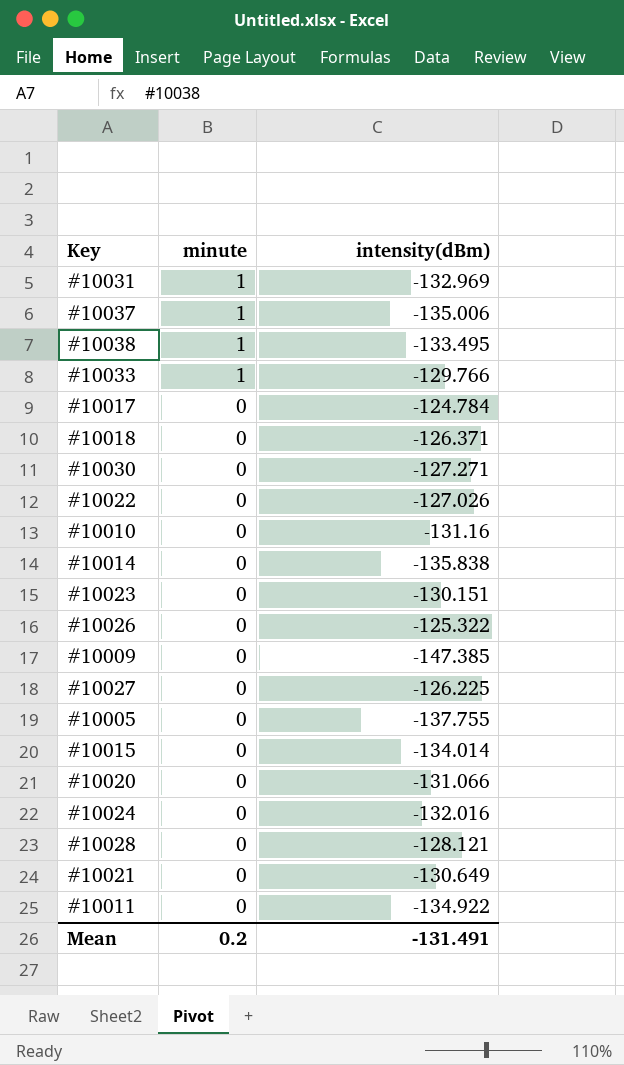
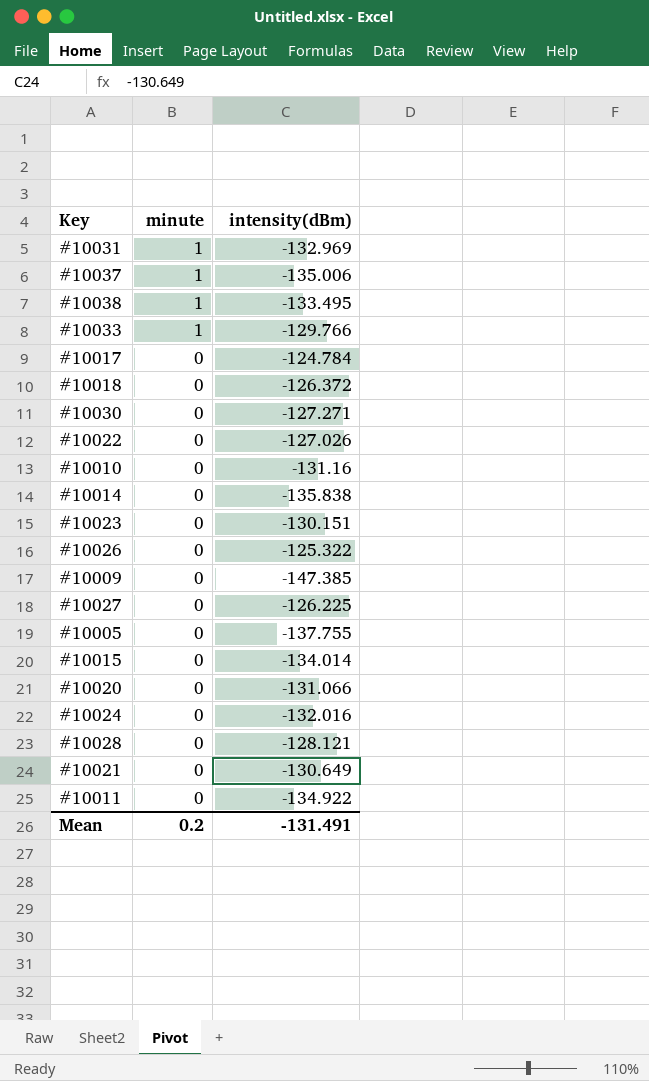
#10018 | intensity(dBm): -126.371 -> -126.372

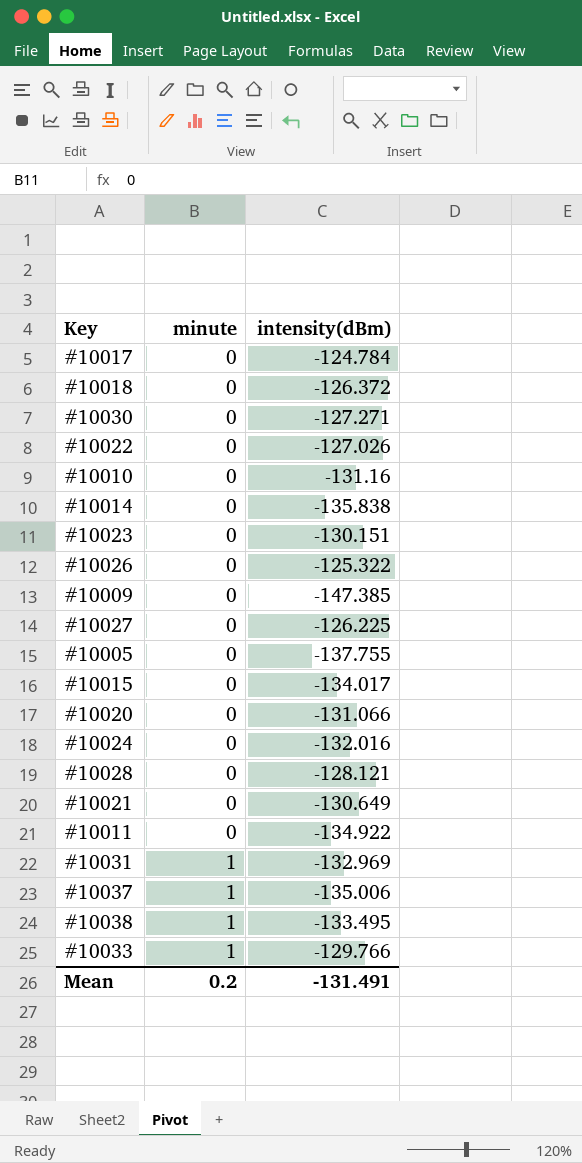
row order: minute descending -> minute ascending
#10015 | intensity(dBm): -134.014 -> -134.017

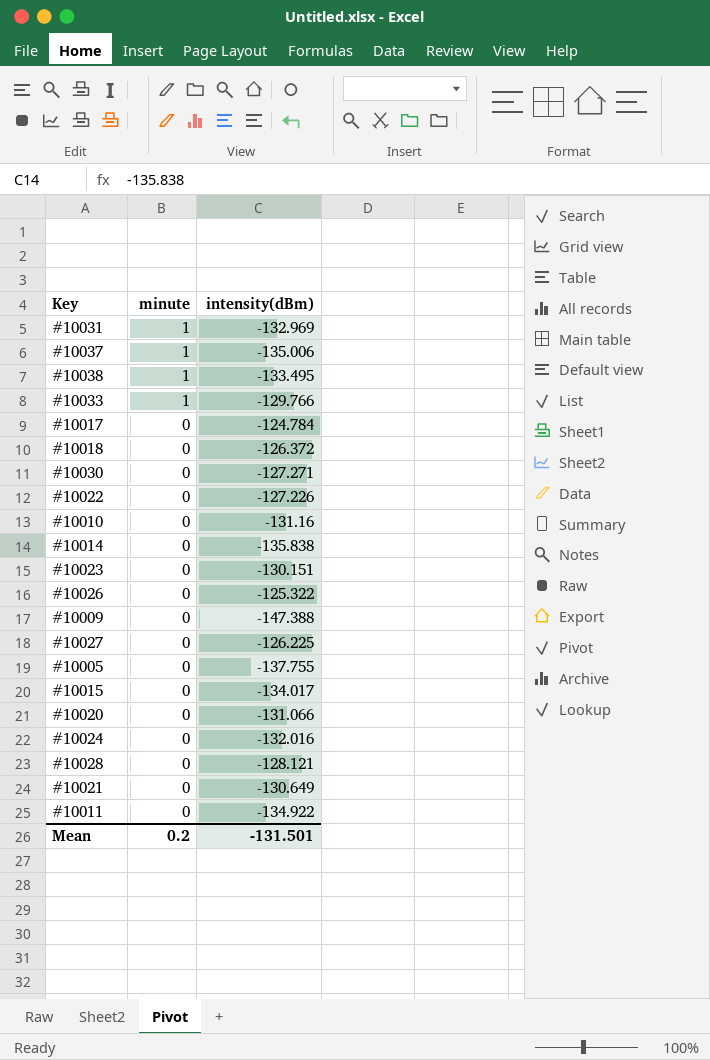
row order: minute ascending -> minute descending
#10022 | intensity(dBm): -127.026 -> -127.226
#10009 | intensity(dBm): -147.385 -> -147.388
Mean | intensity(dBm): -131.491 -> -131.501

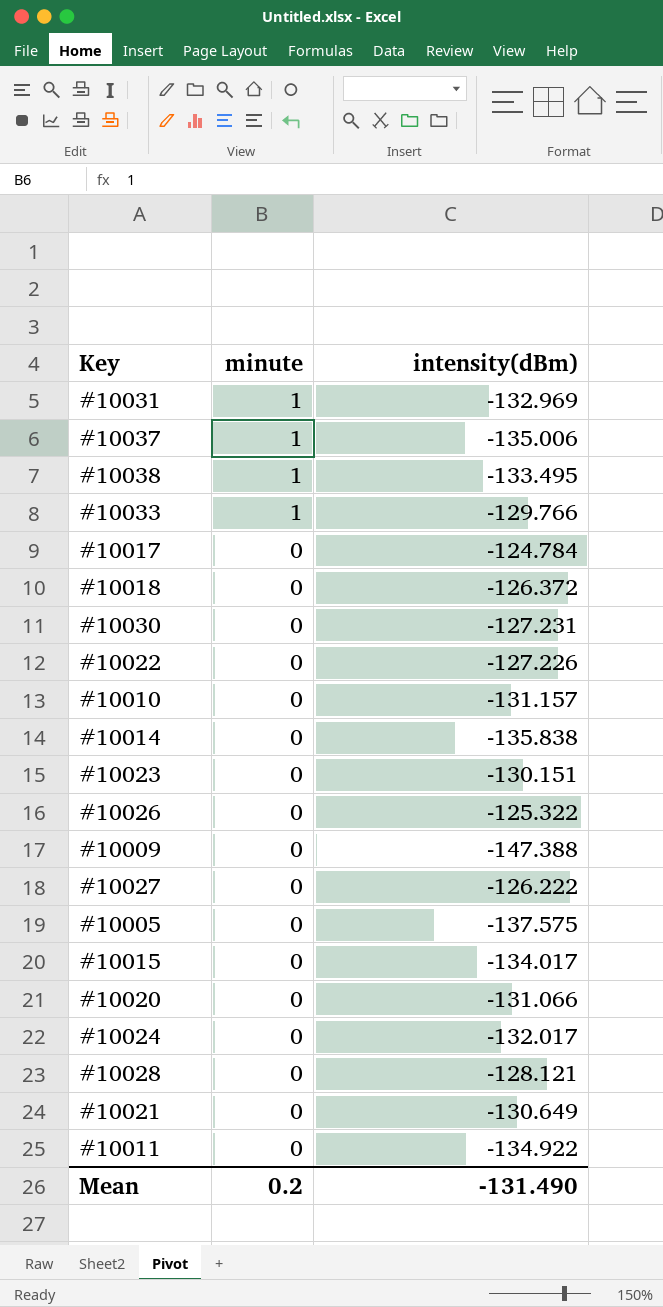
#10030 | intensity(dBm): -127.271 -> -127.231
#10010 | intensity(dBm): -131.16 -> -131.157
#10027 | intensity(dBm): -126.225 -> -126.222
#10005 | intensity(dBm): -137.755 -> -137.575
#10024 | intensity(dBm): -132.016 -> -132.017
Mean | intensity(dBm): -131.501 -> -131.490

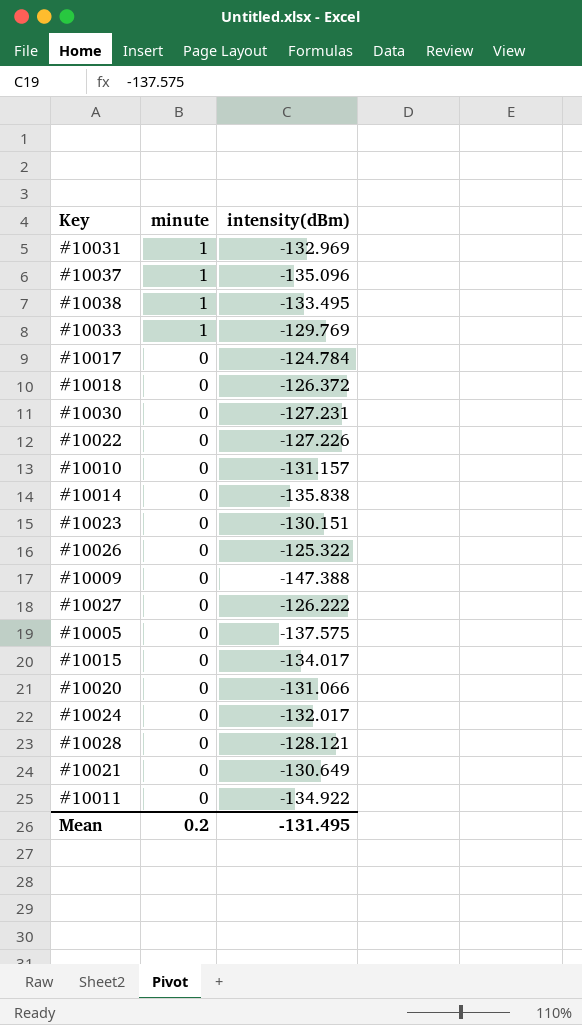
#10037 | intensity(dBm): -135.006 -> -135.096
#10033 | intensity(dBm): -129.766 -> -129.769
Mean | intensity(dBm): -131.490 -> -131.495

